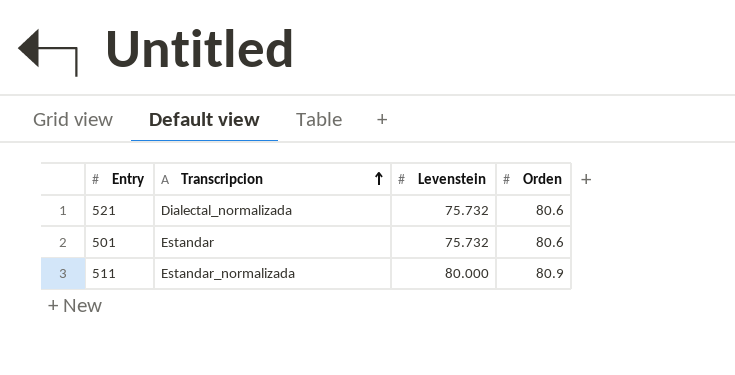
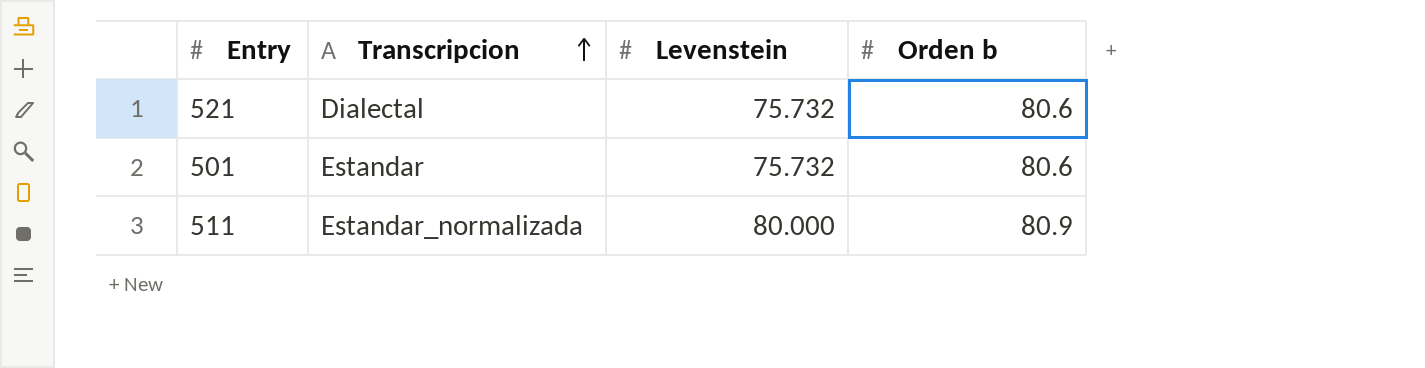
column name: Orden -> Orden b
521 | Transcripcion: Dialectal_normalizada -> Dialectal

